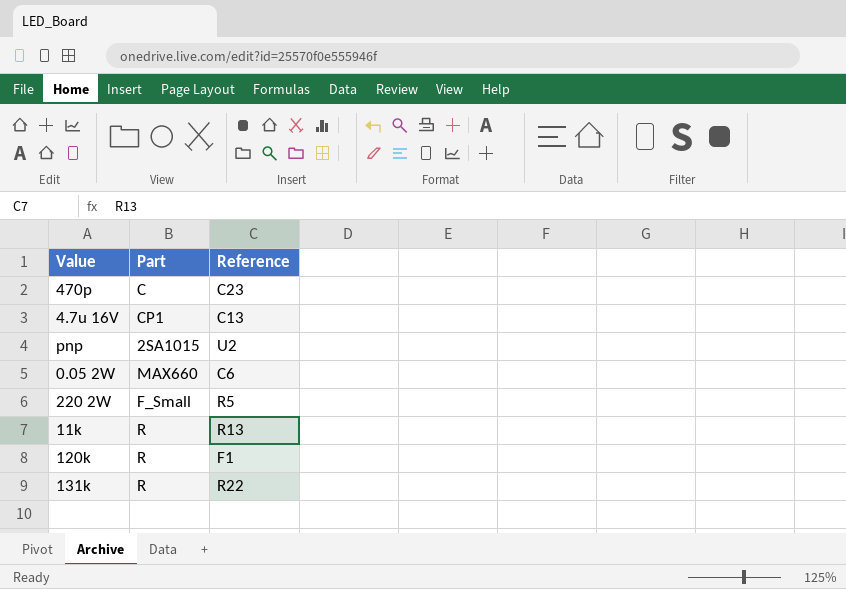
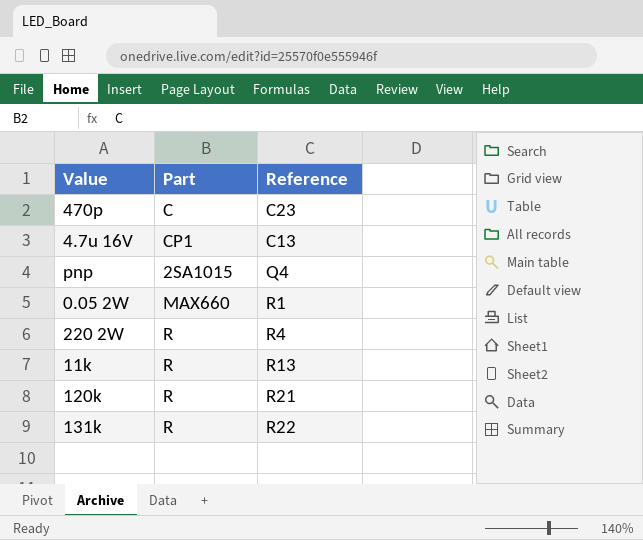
pnp | Reference: U2 -> Q4
0.05 2W | Reference: C6 -> R1
220 2W | Part: F_Small -> R
220 2W | Reference: R5 -> R4
120k | Reference: F1 -> R21

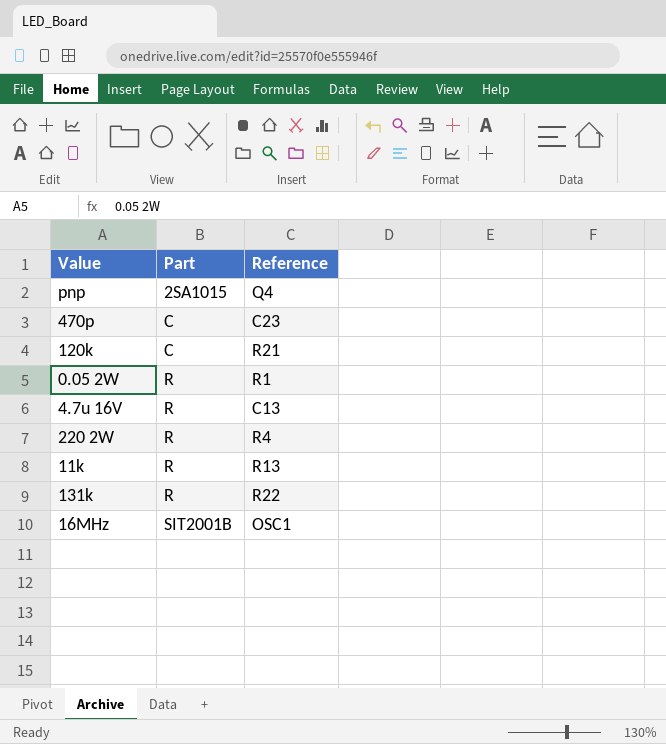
row order: none -> Part ascending
120k | Part: R -> C
0.05 2W | Part: MAX660 -> R
4.7u 16V | Part: CP1 -> R
row 16MHz: none -> SIT2001B | OSC1

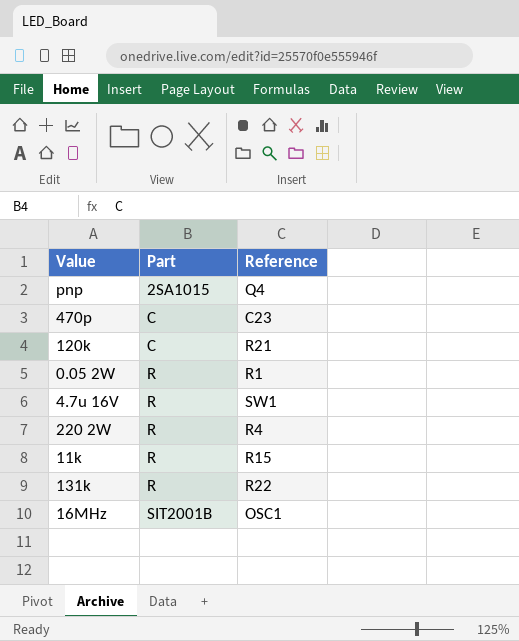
4.7u 16V | Reference: C13 -> SW1
11k | Reference: R13 -> R15

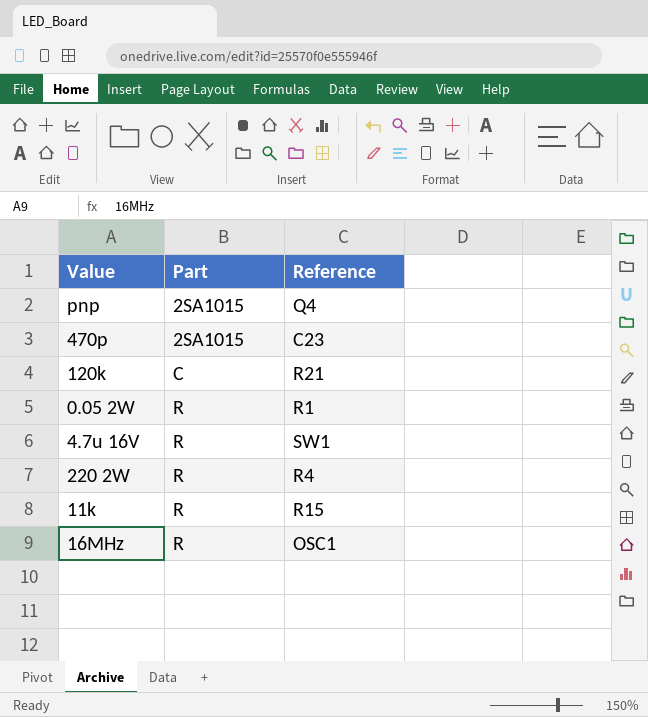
row 131k: R | R22 -> none
470p | Part: C -> 2SA1015
16MHz | Part: SIT2001B -> R

